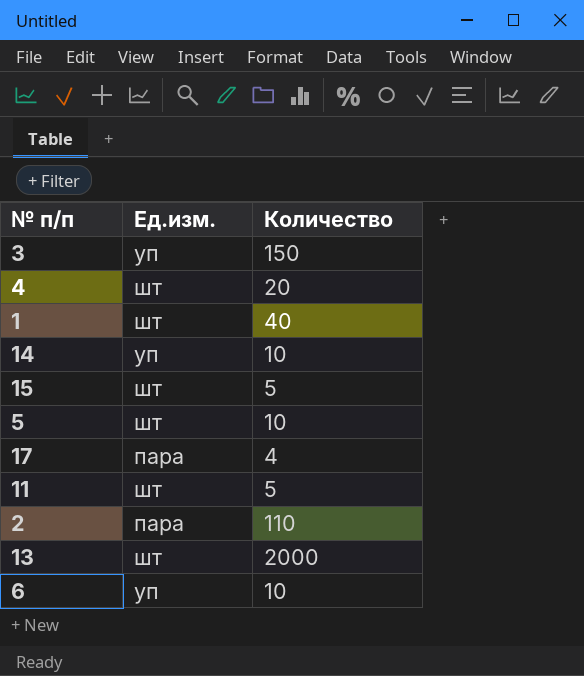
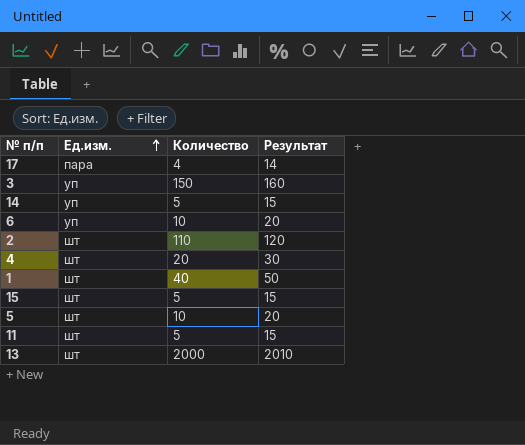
row order: none -> Ед.изм. ascending
column Результат | formula: none -> [Количество] + 10
14 | Количество: 10 -> 5
2 | Ед.изм.: пара -> шт

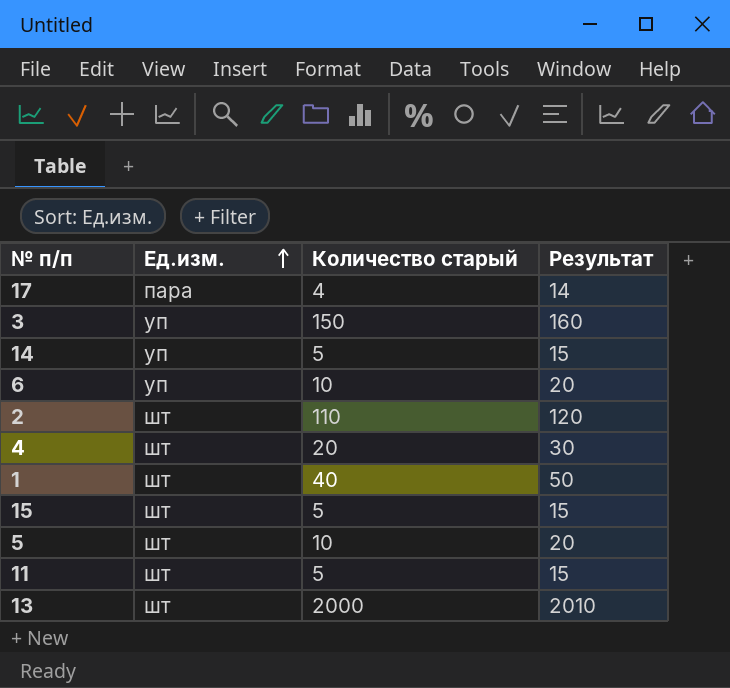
column name: Количество -> Количество старый

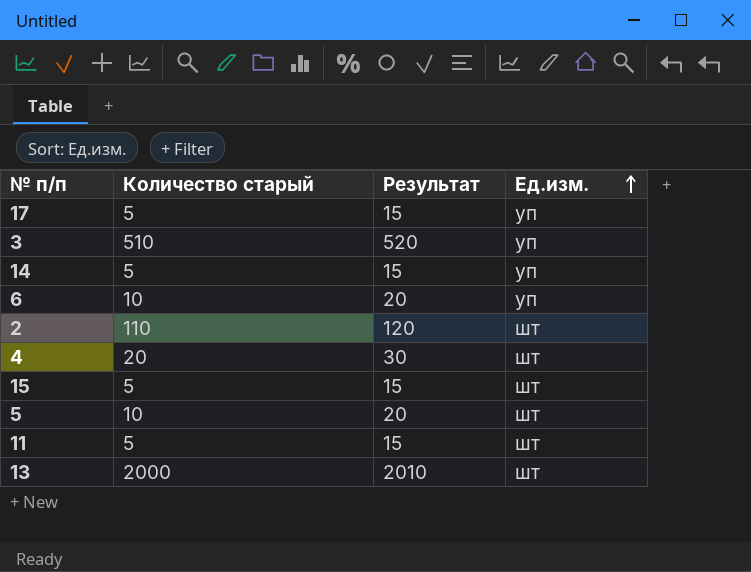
column Ед.изм. | position: 2 -> 4
row 1: шт | 40 | 50 -> none
17 | Количество старый: 4 -> 5
17 | Результат: 14 -> 15
17 | Ед.изм.: пара -> уп
3 | Количество старый: 150 -> 510
3 | Результат: 160 -> 520

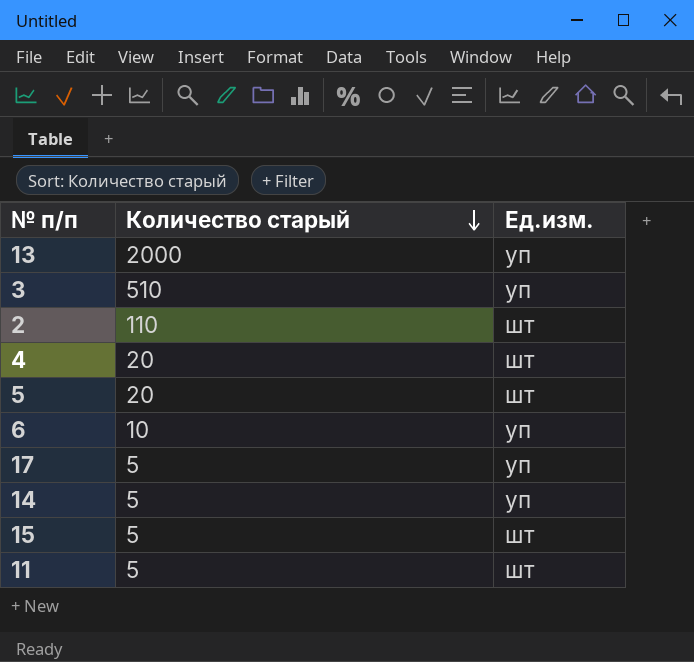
row order: Ед.изм. ascending -> Количество старый descending
column Результат | formula: [Количество старый] + 10 -> none
13 | Ед.изм.: шт -> уп
5 | Количество старый: 10 -> 20

